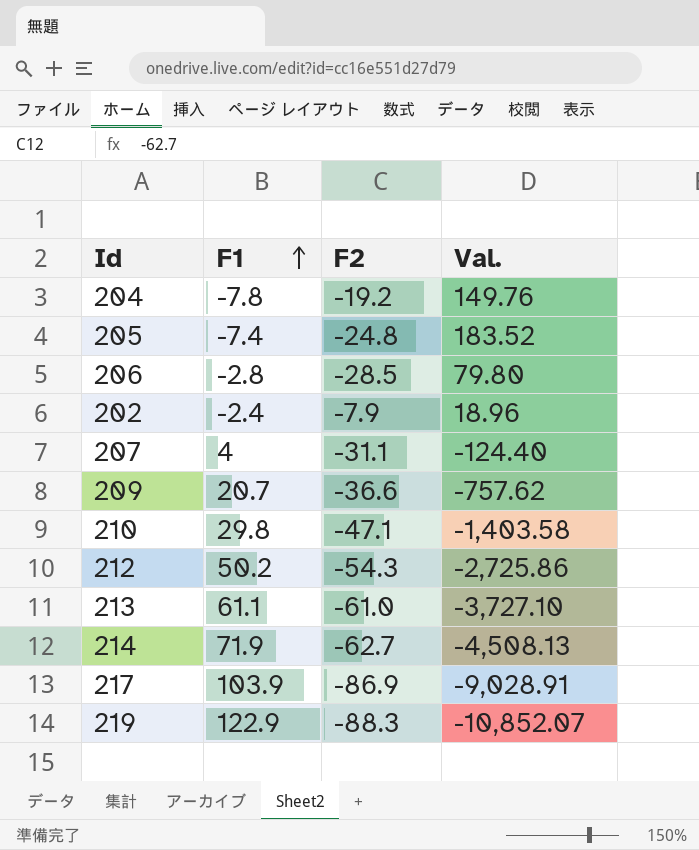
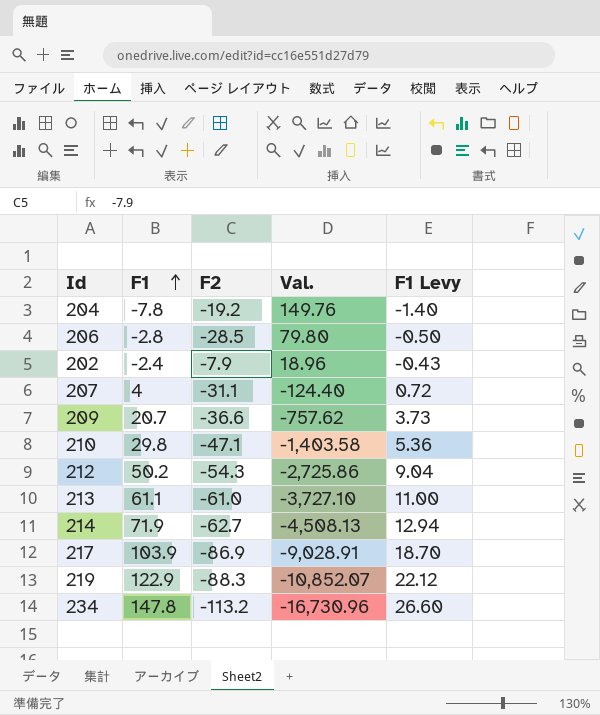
column F1 Levy | formula: none -> [F1] * 0.18
row 205: -7.4 | -24.8 | 183.52 -> none
row 234: none -> 147.8 | -113.2 | -16,730.96 | 26.60

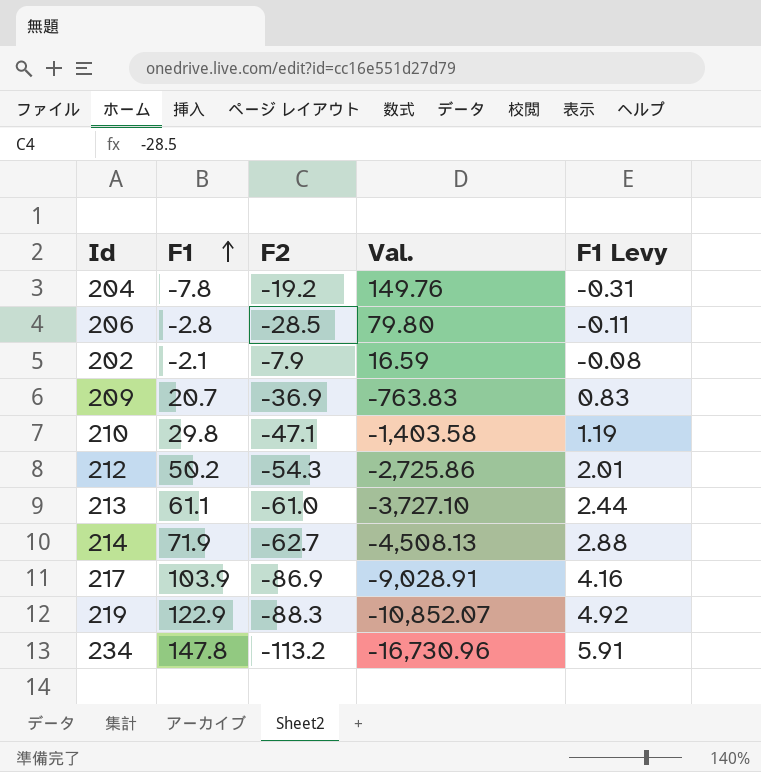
column F1 Levy | formula: [F1] * 0.18 -> [F1] * 0.04
row 207: 4 | -31.1 | -124.40 | 0.72 -> none
202 | F1: -2.4 -> -2.1
202 | Val.: 18.96 -> 16.59
209 | F2: -36.6 -> -36.9
209 | Val.: -757.62 -> -763.83

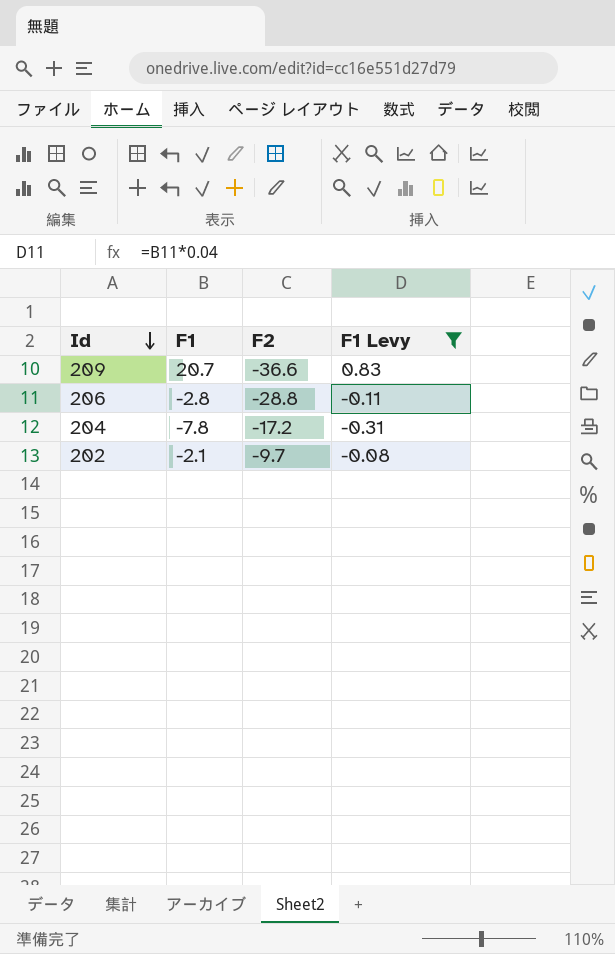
filter: none -> F1 Levy <= 0.83
row order: F1 ascending -> Id descending
column Val. | formula: [F1] * [F2] -> none
209 | F2: -36.9 -> -36.6
206 | F2: -28.5 -> -28.8
204 | F2: -19.2 -> -17.2
202 | F2: -7.9 -> -9.7

